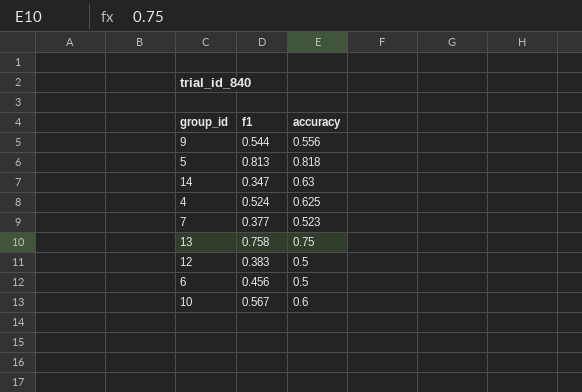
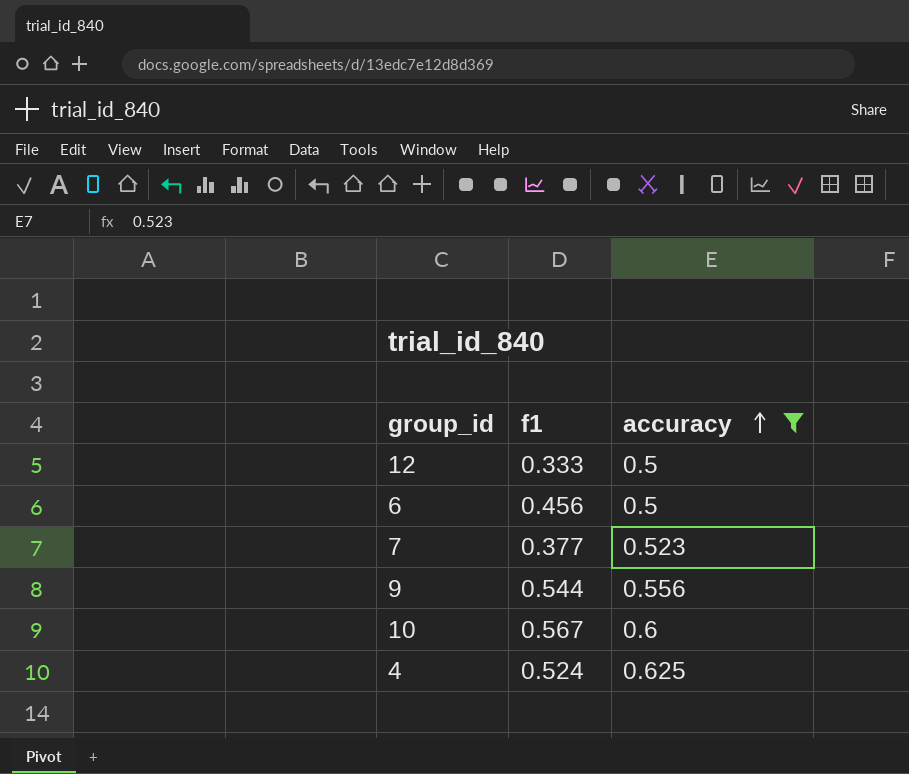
filter: none -> accuracy <= 0.625
row order: none -> accuracy ascending
12 | f1: 0.383 -> 0.333

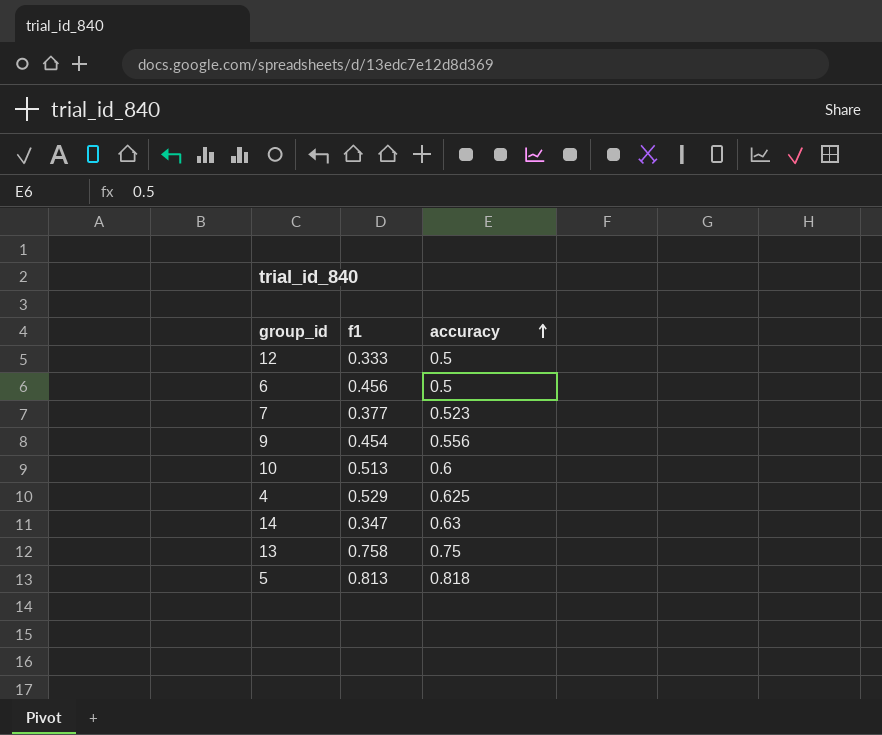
filter: accuracy <= 0.625 -> none
9 | f1: 0.544 -> 0.454
10 | f1: 0.567 -> 0.513
4 | f1: 0.524 -> 0.529

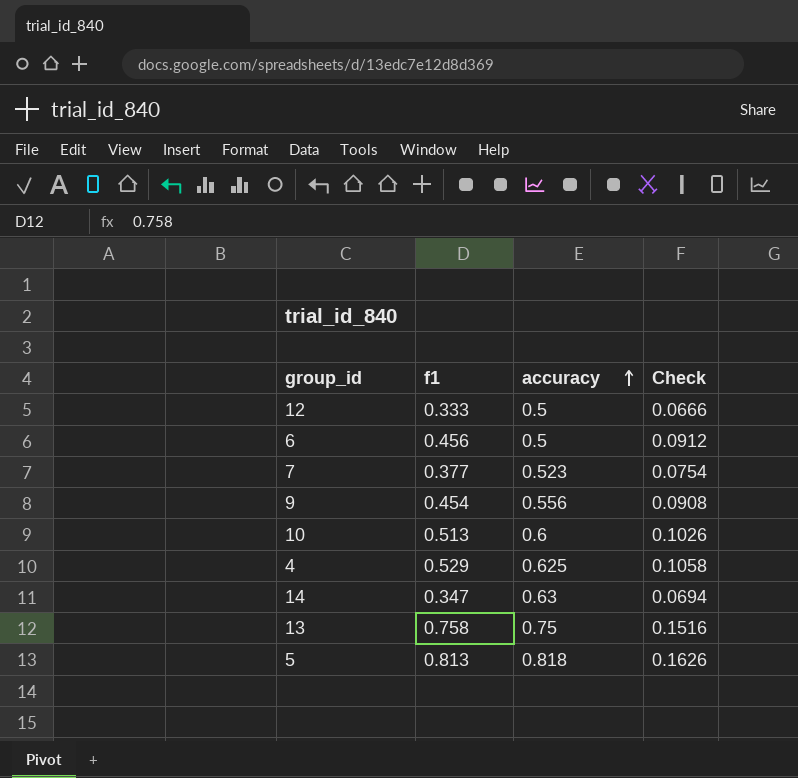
column Check | formula: none -> [f1] * 0.2

